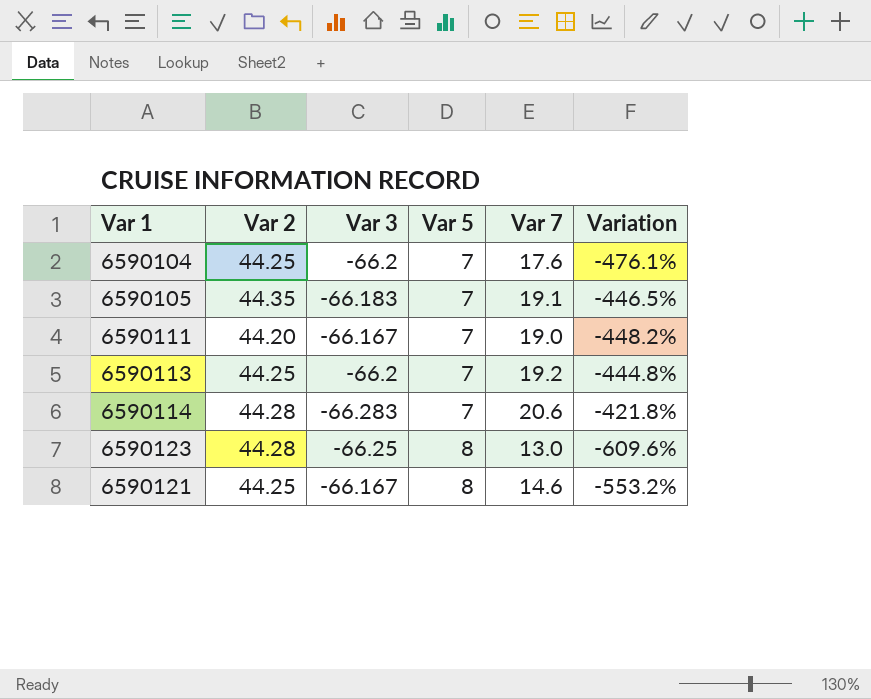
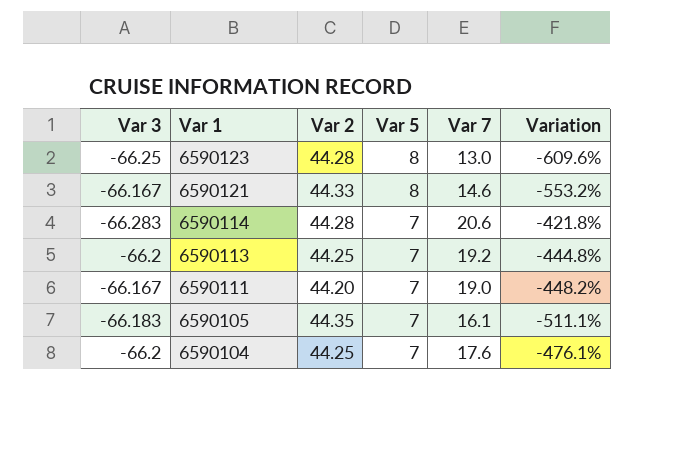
row order: Var 5 ascending -> Var 1 descending
column Var 3 | position: 3 -> 1
6590121 | Var 2: 44.25 -> 44.33
6590105 | Var 7: 19.1 -> 16.1
6590105 | Variation: -446.5% -> -511.1%

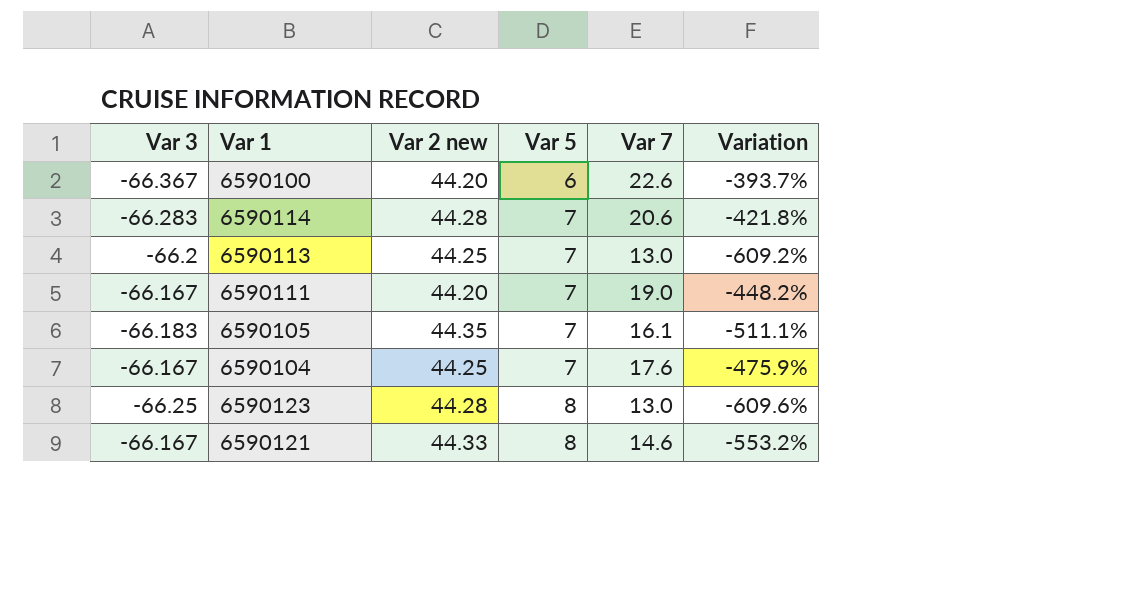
row order: Var 1 descending -> Var 5 ascending
column name: Var 2 -> Var 2 new
row 6590100: none -> -66.367 | 44.20 | 6 | 22.6 | -393.7%
6590113 | Var 7: 19.2 -> 13.0
6590113 | Variation: -444.8% -> -609.2%
6590104 | Var 3: -66.2 -> -66.167
6590104 | Variation: -476.1% -> -475.9%

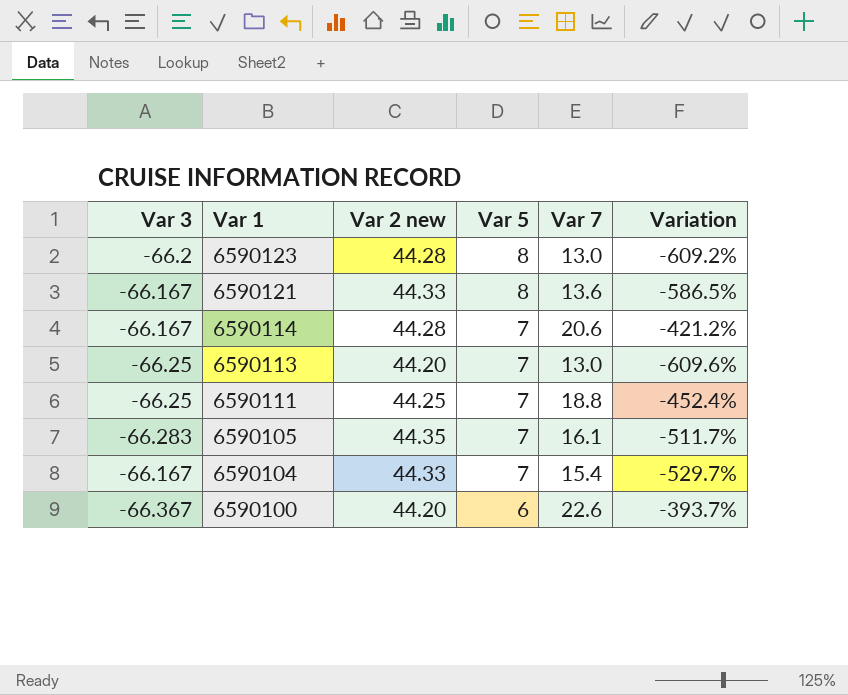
row order: Var 5 ascending -> Var 1 descending
6590123 | Var 3: -66.25 -> -66.2
6590123 | Variation: -609.6% -> -609.2%
6590121 | Var 7: 14.6 -> 13.6
6590121 | Variation: -553.2% -> -586.5%
6590114 | Var 3: -66.283 -> -66.167
6590114 | Variation: -421.8% -> -421.2%
6590113 | Var 3: -66.2 -> -66.25
6590113 | Var 2 new: 44.25 -> 44.20
6590113 | Variation: -609.2% -> -609.6%
6590111 | Var 3: -66.167 -> -66.25
6590111 | Var 2 new: 44.20 -> 44.25
6590111 | Var 7: 19.0 -> 18.8
6590111 | Variation: -448.2% -> -452.4%
6590105 | Var 3: -66.183 -> -66.283
6590105 | Variation: -511.1% -> -511.7%
6590104 | Var 2 new: 44.25 -> 44.33
6590104 | Var 7: 17.6 -> 15.4
6590104 | Variation: -475.9% -> -529.7%

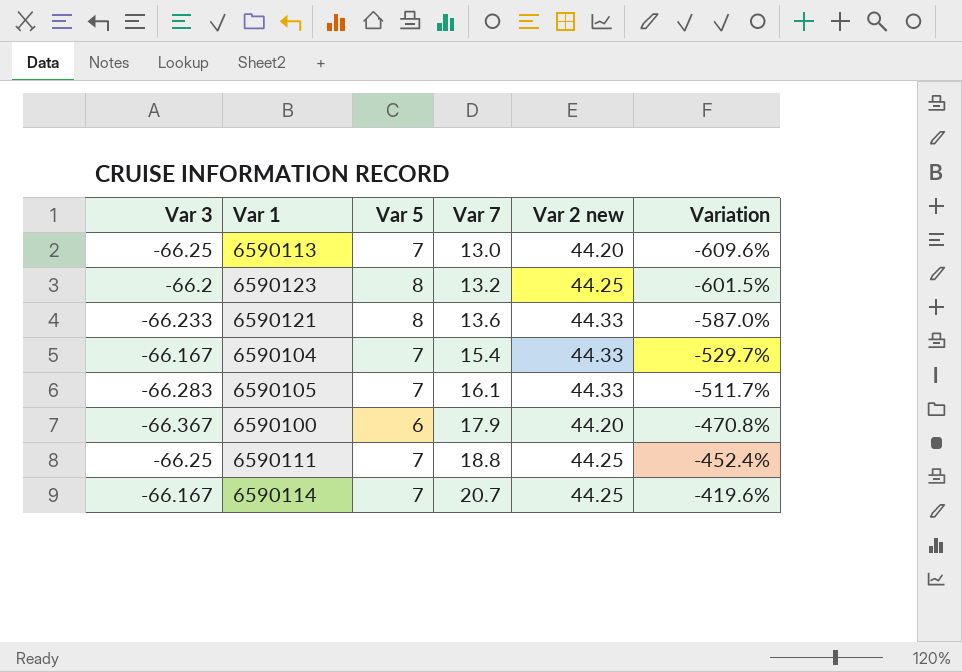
row order: Var 1 descending -> Var 7 ascending
column Var 2 new | position: 3 -> 5
6590123 | Var 7: 13.0 -> 13.2
6590123 | Var 2 new: 44.28 -> 44.25
6590123 | Variation: -609.2% -> -601.5%
6590121 | Var 3: -66.167 -> -66.233
6590121 | Variation: -586.5% -> -587.0%
6590105 | Var 2 new: 44.35 -> 44.33
6590100 | Var 7: 22.6 -> 17.9
6590100 | Variation: -393.7% -> -470.8%
6590114 | Var 7: 20.6 -> 20.7
6590114 | Var 2 new: 44.28 -> 44.25
6590114 | Variation: -421.2% -> -419.6%

